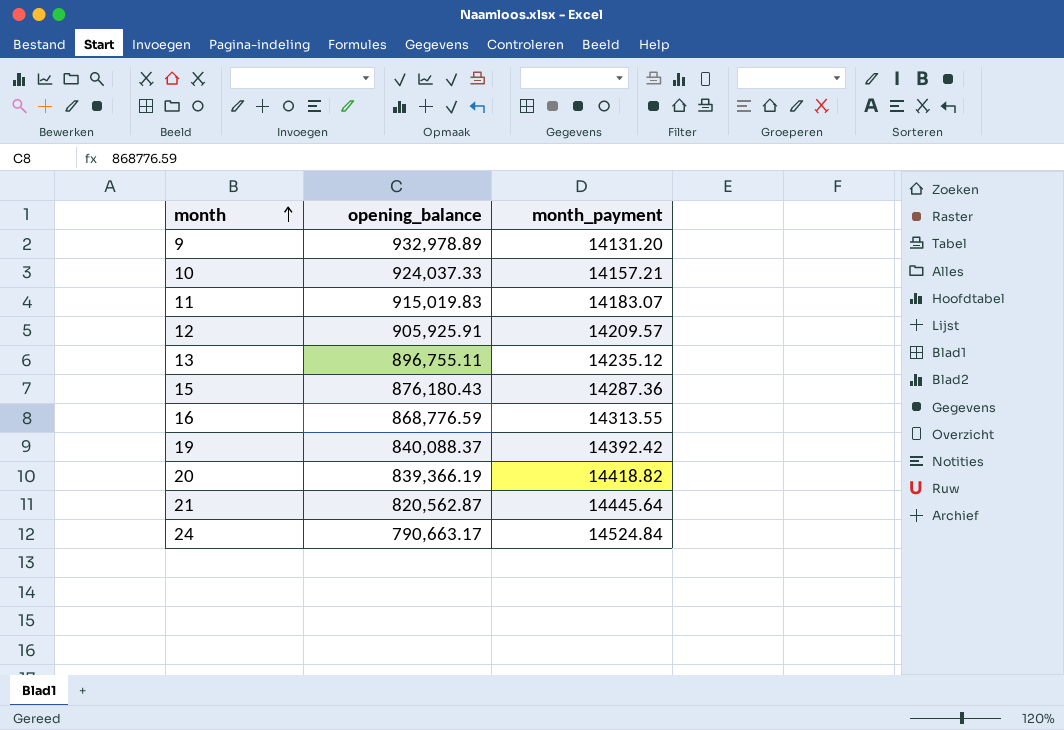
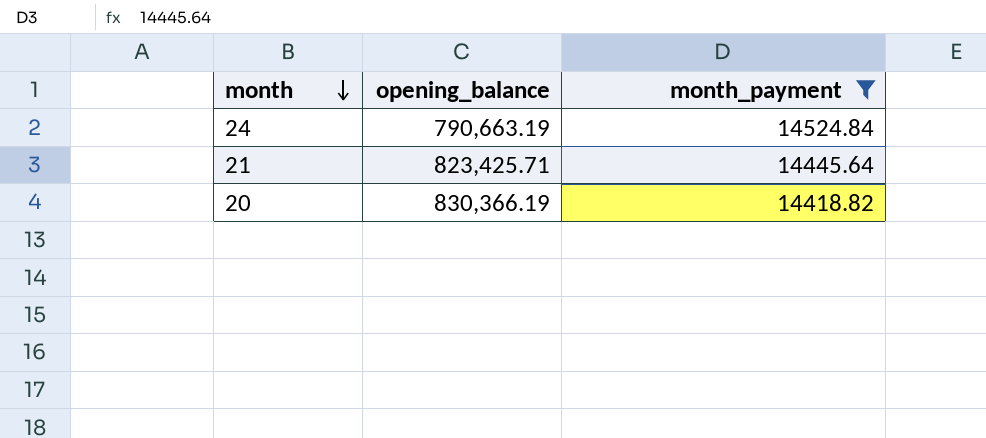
filter: none -> month_payment >= 14418.82
row order: month ascending -> month descending
24 | opening_balance: 790,663.17 -> 790,663.19
21 | opening_balance: 820,562.87 -> 823,425.71
20 | opening_balance: 839,366.19 -> 830,366.19

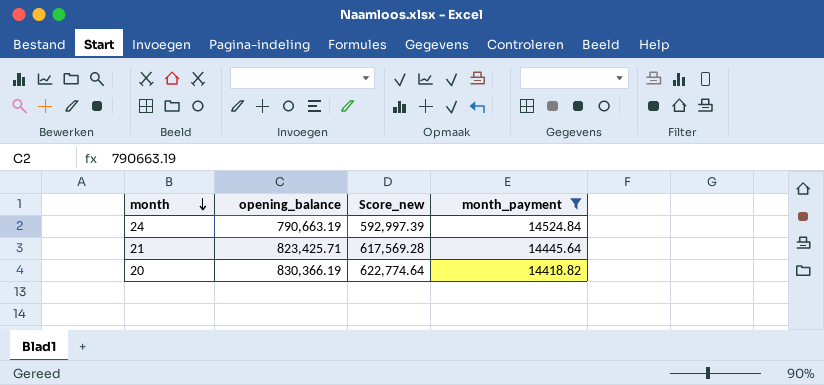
column Score_new | formula: none -> [opening_balance] * 0.75

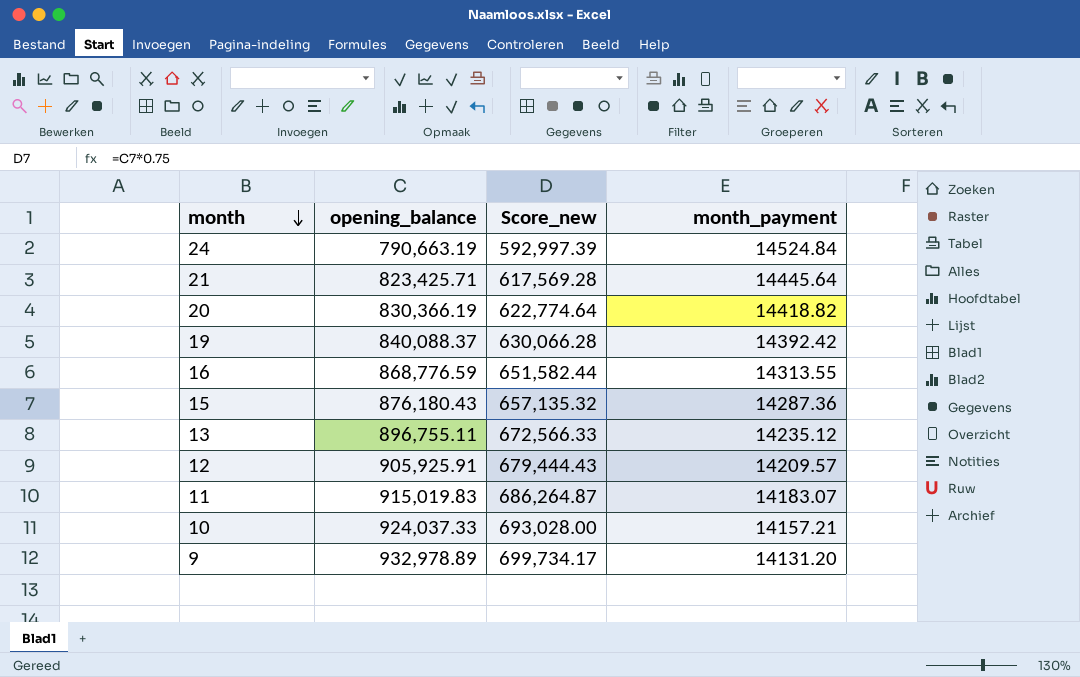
filter: month_payment >= 14418.82 -> none

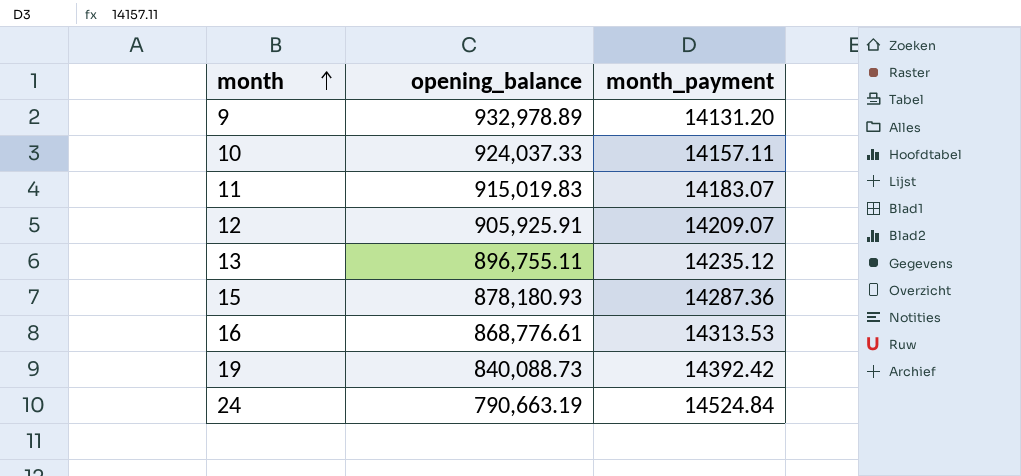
row order: month descending -> month ascending
column Score_new | formula: [opening_balance] * 0.75 -> none
row 21: 823,425.71 | 617,569.28 | 14445.64 -> none
row 20: 830,366.19 | 622,774.64 | 14418.82 -> none
10 | month_payment: 14157.21 -> 14157.11
12 | month_payment: 14209.57 -> 14209.07
15 | opening_balance: 876,180.43 -> 878,180.93
16 | opening_balance: 868,776.59 -> 868,776.61
16 | month_payment: 14313.55 -> 14313.53
19 | opening_balance: 840,088.37 -> 840,088.73

